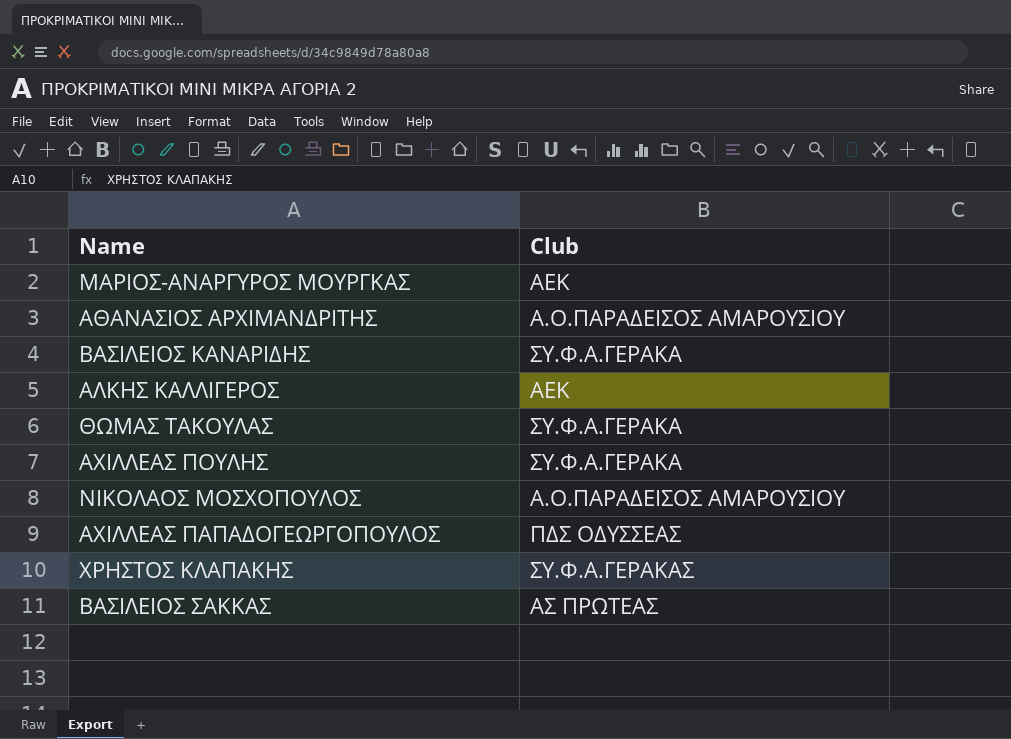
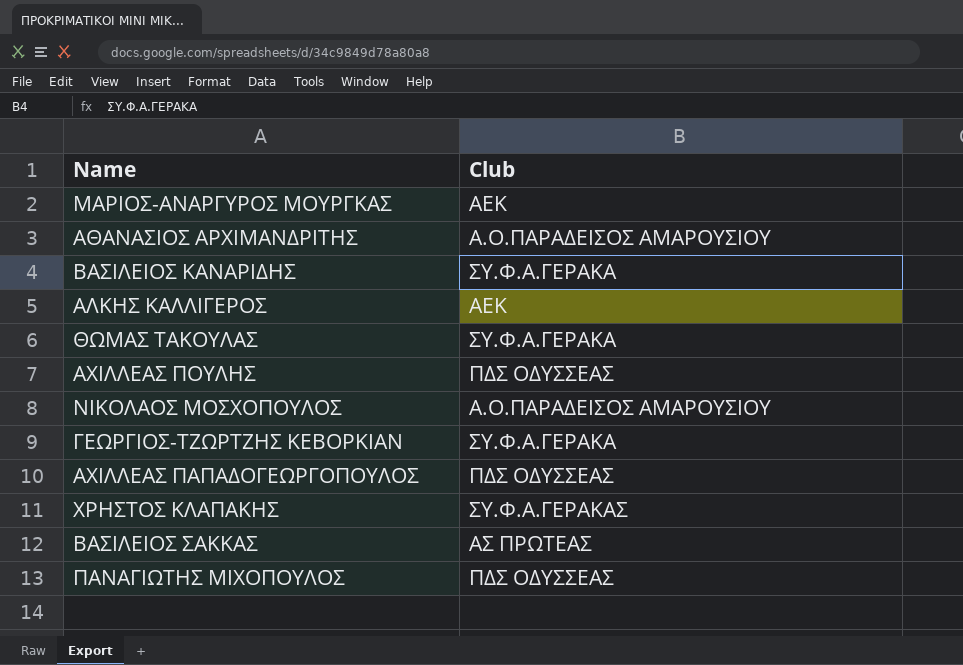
ΑΧΙΛΛΕΑΣ ΠΟΥΛΗΣ | Club: ΣΥ.Φ.Α.ΓΕΡΑΚΑ -> ΠΔΣ ΟΔΥΣΣΕΑΣ
row ΓΕΩΡΓΙΟΣ-ΤΖΩΡΤΖΗΣ ΚΕΒΟΡΚΙΑΝ: none -> ΣΥ.Φ.Α.ΓΕΡΑΚΑ
row ΠΑΝΑΓΙΩΤΗΣ ΜΙΧΟΠΟΥΛΟΣ: none -> ΠΔΣ ΟΔΥΣΣΕΑΣ

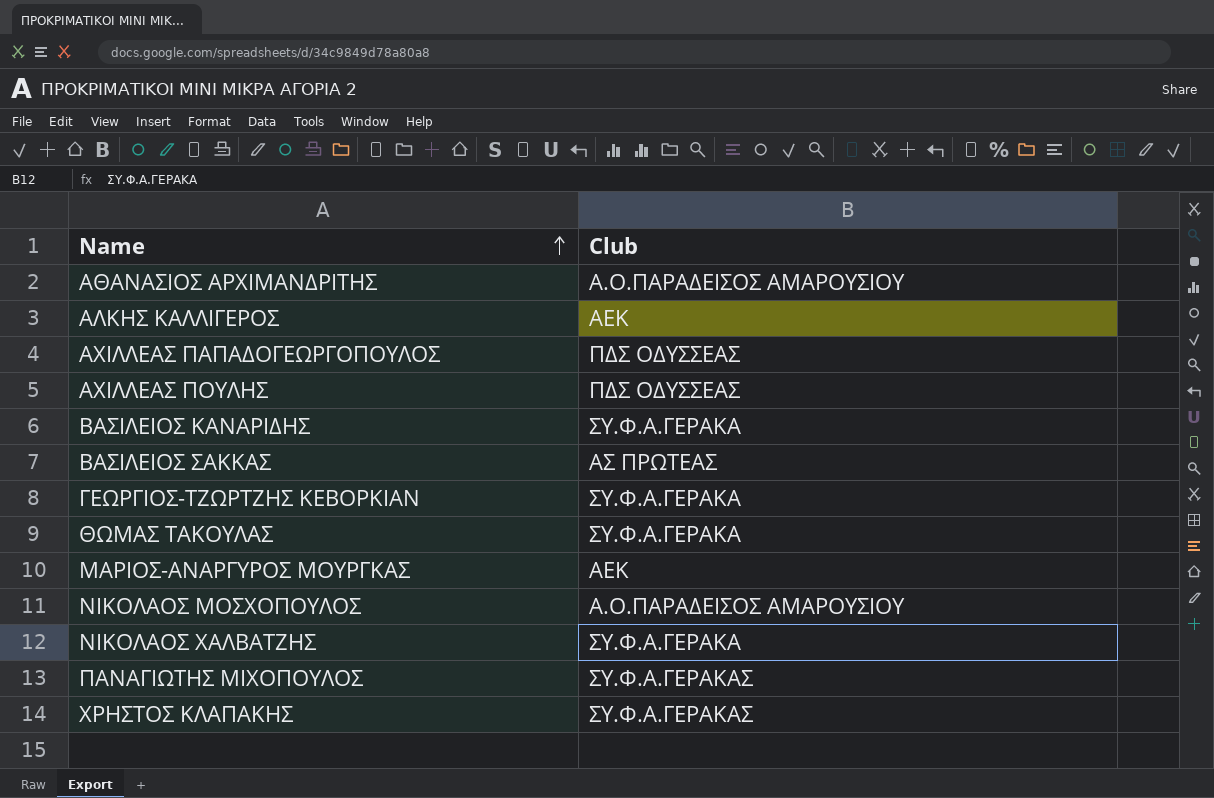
row order: none -> Name ascending
row ΝΙΚΟΛΑΟΣ ΧΑΛΒΑΤΖΗΣ: none -> ΣΥ.Φ.Α.ΓΕΡΑΚΑ
ΠΑΝΑΓΙΩΤΗΣ ΜΙΧΟΠΟΥΛΟΣ | Club: ΠΔΣ ΟΔΥΣΣΕΑΣ -> ΣΥ.Φ.Α.ΓΕΡΑΚΑΣ

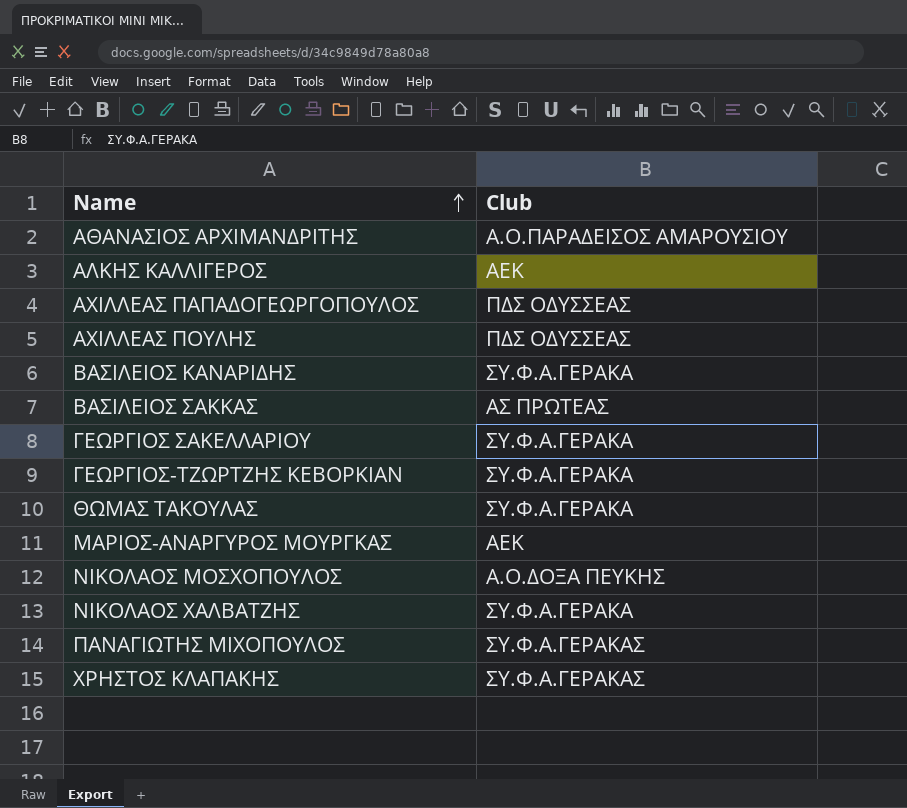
row ΓΕΩΡΓΙΟΣ ΣΑΚΕΛΛΑΡΙΟΥ: none -> ΣΥ.Φ.Α.ΓΕΡΑΚΑ
ΝΙΚΟΛΑΟΣ ΜΟΣΧΟΠΟΥΛΟΣ | Club: Α.Ο.ΠΑΡΑΔΕΙΣΟΣ ΑΜΑΡΟΥΣΙΟΥ -> Α.Ο.ΔΟΞΑ ΠΕΥΚΗΣ

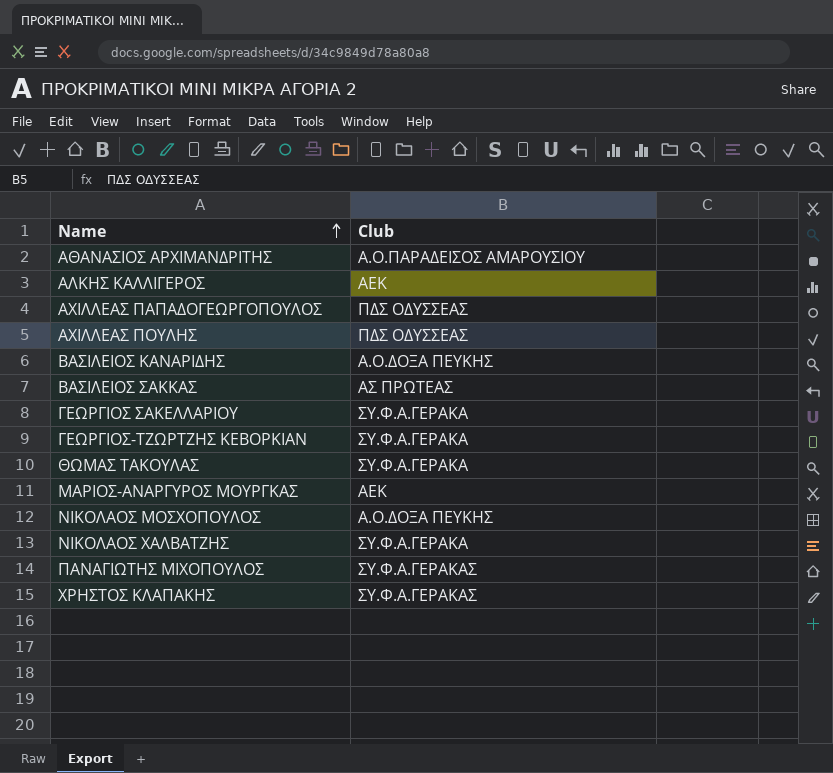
ΒΑΣΙΛΕΙΟΣ ΚΑΝΑΡΙΔΗΣ | Club: ΣΥ.Φ.Α.ΓΕΡΑΚΑ -> Α.Ο.ΔΟΞΑ ΠΕΥΚΗΣ

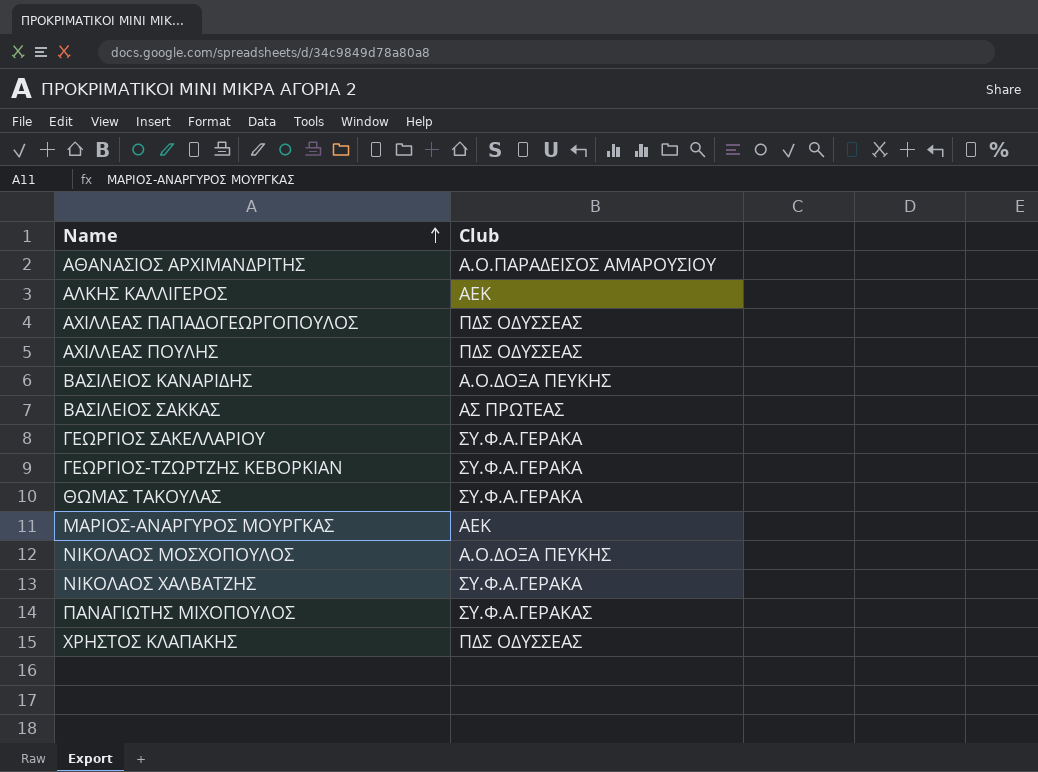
ΧΡΗΣΤΟΣ ΚΛΑΠΑΚΗΣ | Club: ΣΥ.Φ.Α.ΓΕΡΑΚΑΣ -> ΠΔΣ ΟΔΥΣΣΕΑΣ

